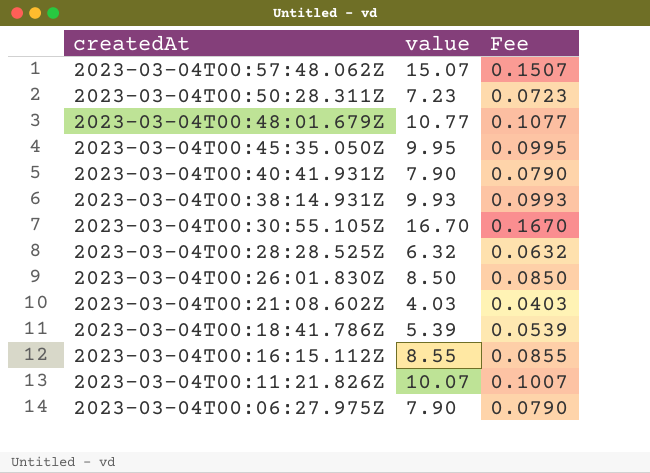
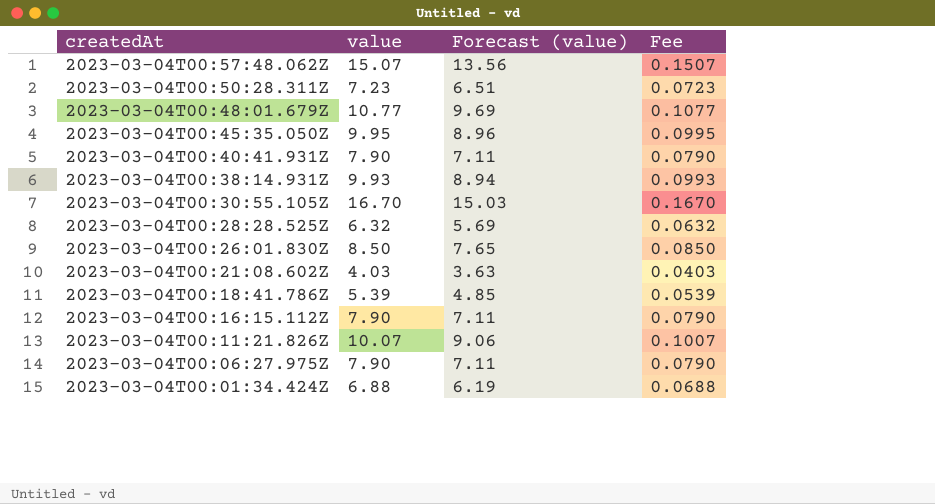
column Forecast (value) | formula: none -> [value] * 0.9
2023-03-04T00:16:15.112Z | value: 8.55 -> 7.90
2023-03-04T00:16:15.112Z | Fee: 0.0855 -> 0.0790
row 2023-03-04T00:01:34.424Z: none -> 6.88 | 6.19 | 0.0688

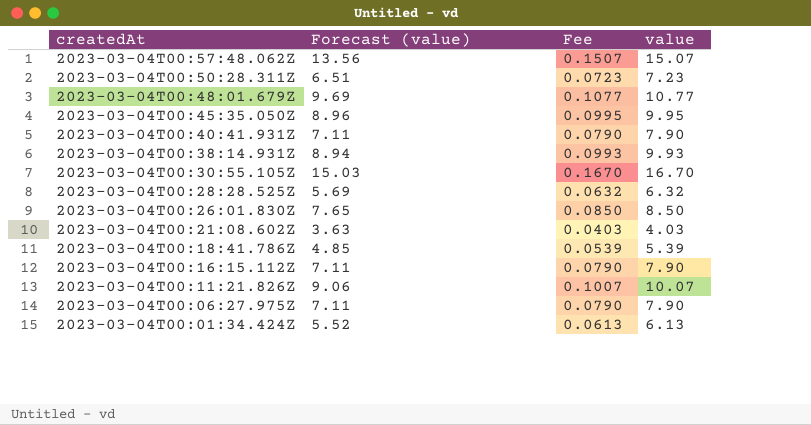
column value | position: 2 -> 4
2023-03-04T00:01:34.424Z | Forecast (value): 6.19 -> 5.52
2023-03-04T00:01:34.424Z | Fee: 0.0688 -> 0.0613
2023-03-04T00:01:34.424Z | value: 6.88 -> 6.13

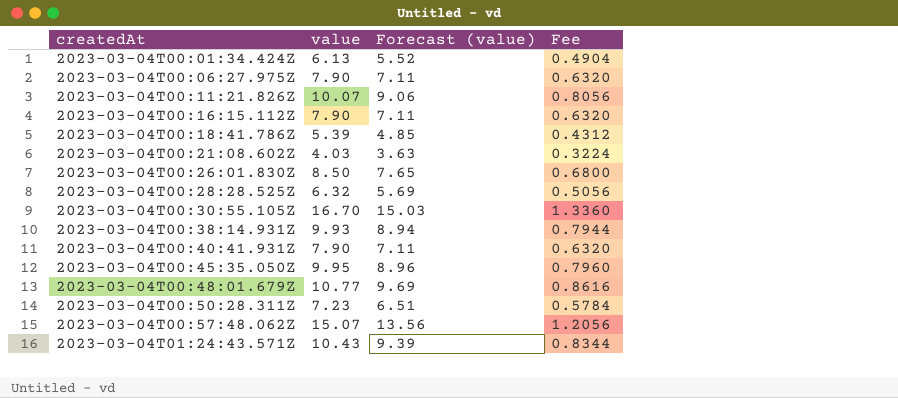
row order: createdAt descending -> createdAt ascending
column value | position: 4 -> 2
column Fee | formula: [value] * 0.01 -> [value] * 0.08
row 2023-03-04T01:24:43.571Z: none -> 10.43 | 9.39 | 0.8344

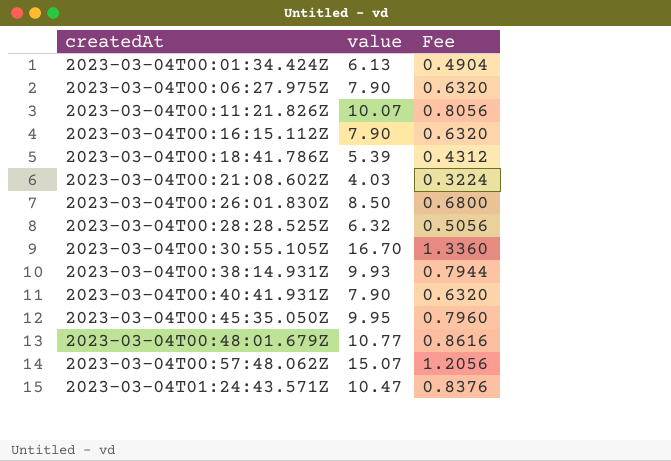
column Forecast (value) | formula: [value] * 0.9 -> none
row 2023-03-04T00:50:28.311Z: 7.23 | 6.51 | 0.5784 -> none
2023-03-04T01:24:43.571Z | value: 10.43 -> 10.47
2023-03-04T01:24:43.571Z | Fee: 0.8344 -> 0.8376

